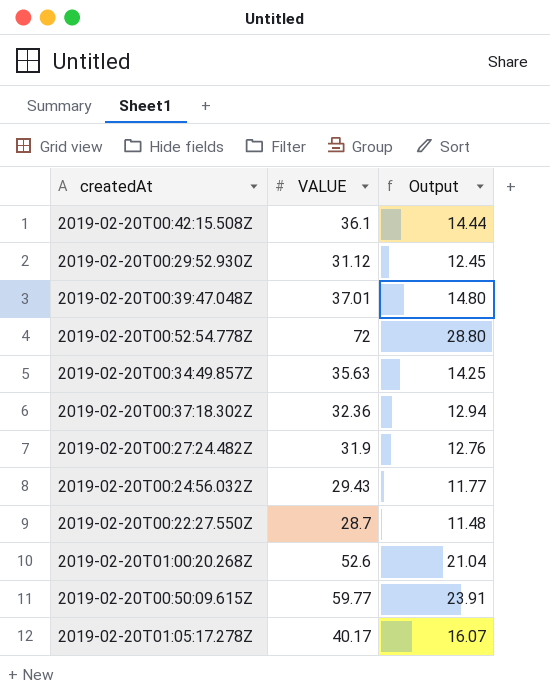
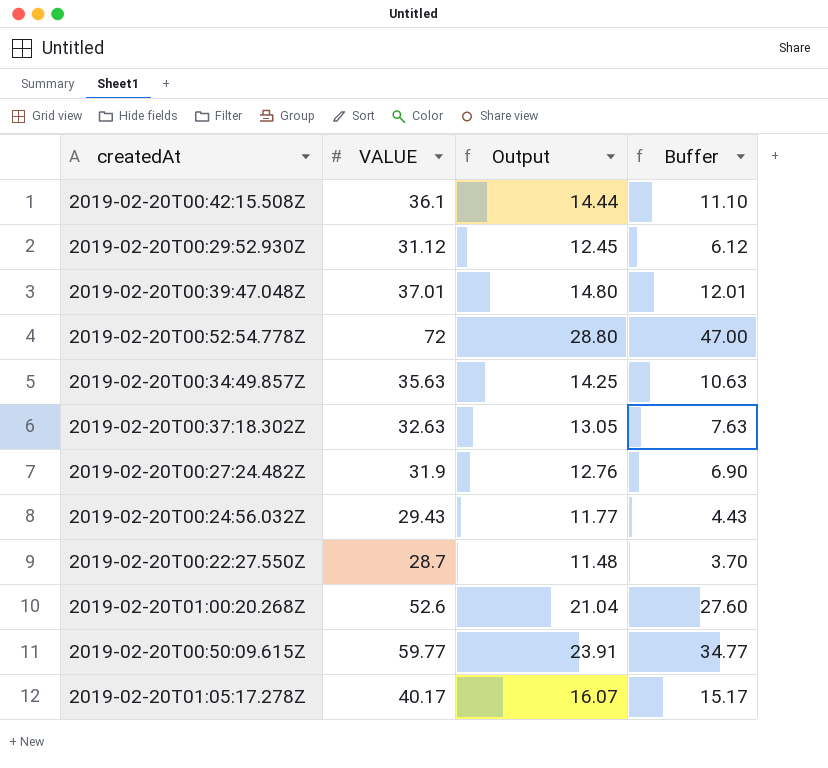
column Buffer | formula: none -> [VALUE] - 25
2019-02-20T00:37:18.302Z | VALUE: 32.36 -> 32.63
2019-02-20T00:37:18.302Z | Output: 12.94 -> 13.05

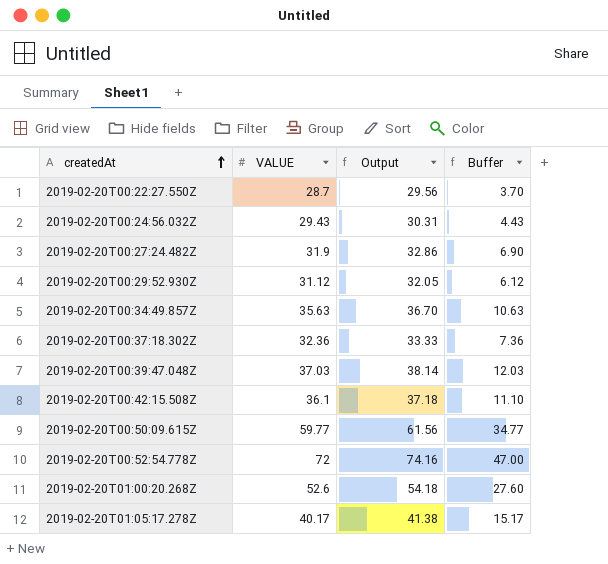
row order: none -> createdAt ascending
column Output | formula: [VALUE] * 0.4 -> [VALUE] * 1.03
2019-02-20T00:37:18.302Z | VALUE: 32.63 -> 32.36
2019-02-20T00:37:18.302Z | Buffer: 7.63 -> 7.36
2019-02-20T00:39:47.048Z | VALUE: 37.01 -> 37.03
2019-02-20T00:39:47.048Z | Buffer: 12.01 -> 12.03

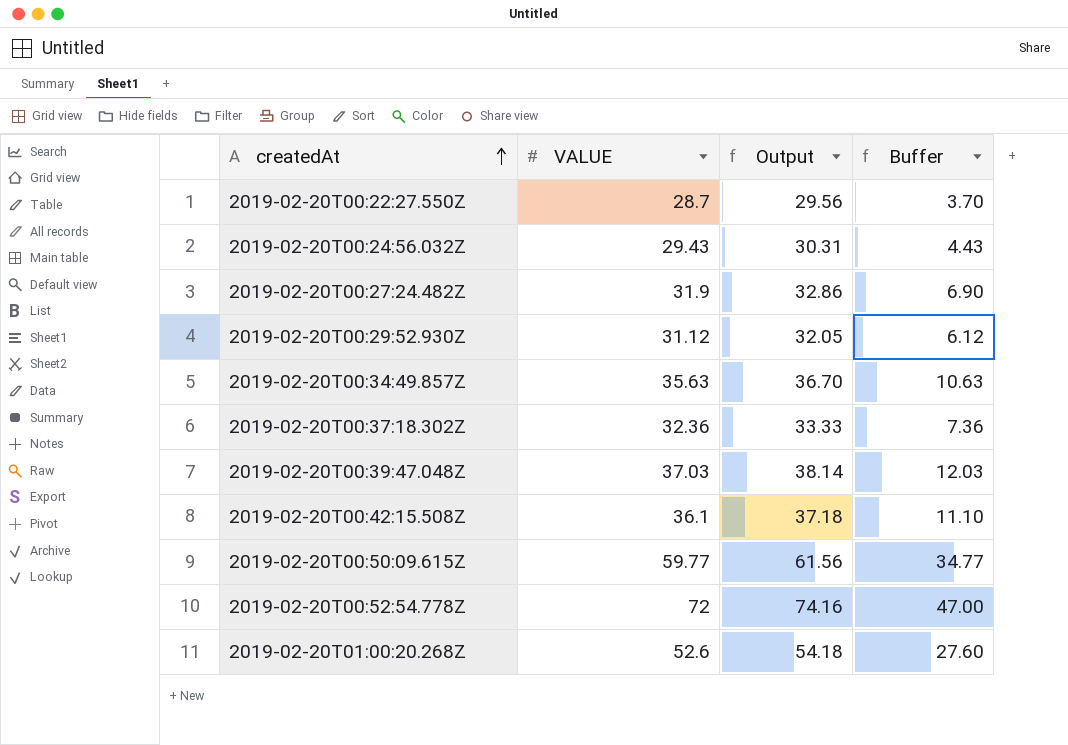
row 2019-02-20T01:05:17.278Z: 40.17 | 41.38 | 15.17 -> none

